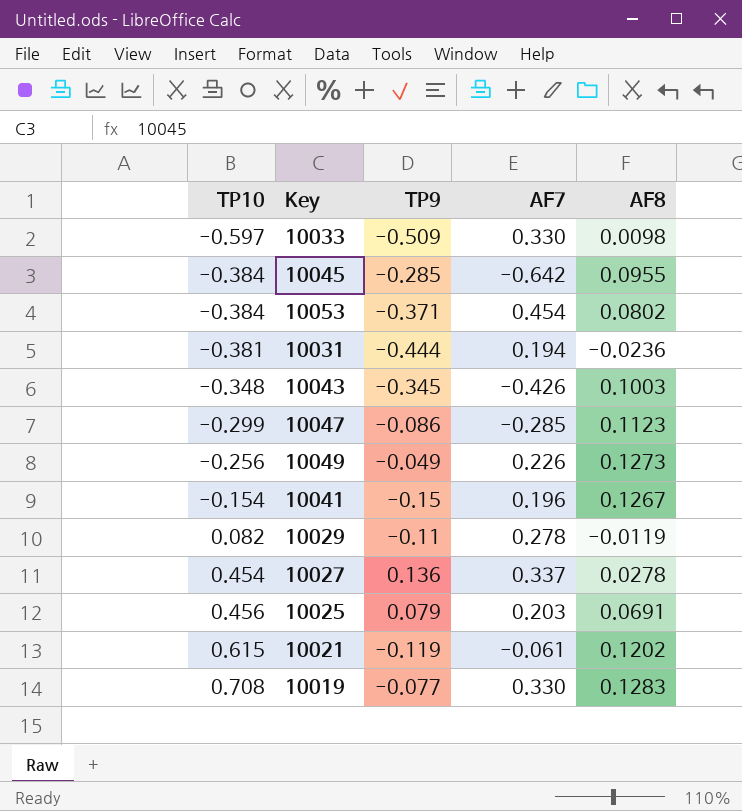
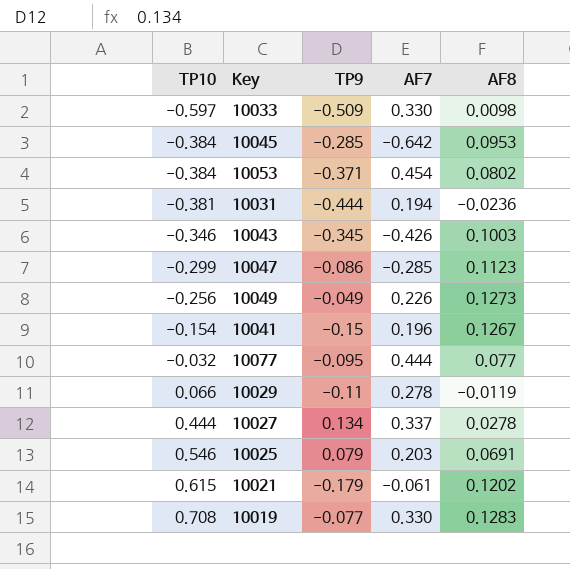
10045 | AF8: 0.0955 -> 0.0953
10043 | TP10: -0.348 -> -0.346
row 10077: none -> -0.032 | -0.095 | 0.444 | 0.077
10029 | TP10: 0.082 -> 0.066
10027 | TP10: 0.454 -> 0.444
10027 | TP9: 0.136 -> 0.134
10025 | TP10: 0.456 -> 0.546
10021 | TP9: -0.119 -> -0.179

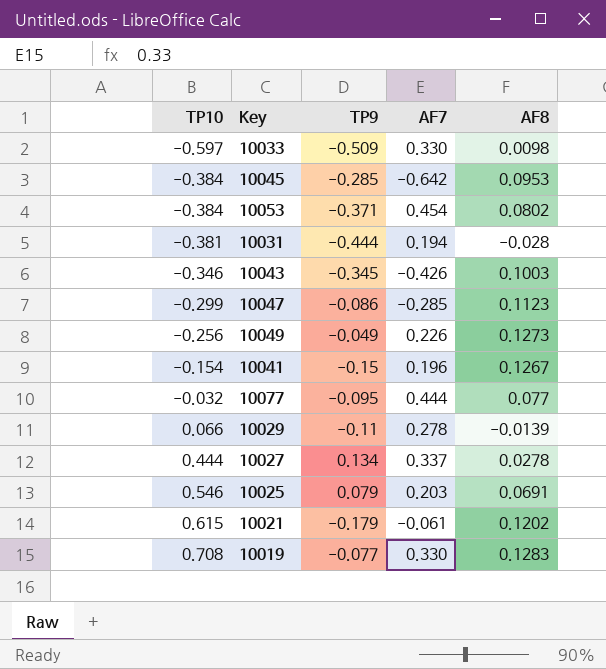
10031 | AF8: -0.0236 -> -0.028
10029 | AF8: -0.0119 -> -0.0139

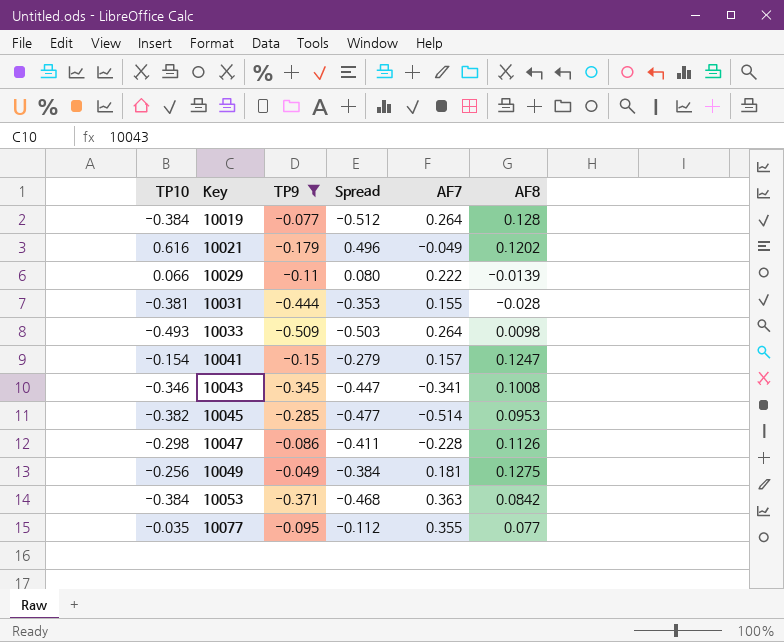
filter: none -> TP9 <= -0.049
row order: TP10 ascending -> Key ascending
column Spread | formula: none -> [TP10] - [AF8]
10019 | TP10: 0.708 -> -0.384
10019 | AF7: 0.330 -> 0.264
10019 | AF8: 0.1283 -> 0.128
10021 | TP10: 0.615 -> 0.616
10021 | AF7: -0.061 -> -0.049
10029 | AF7: 0.278 -> 0.222
10031 | AF7: 0.194 -> 0.155
10033 | TP10: -0.597 -> -0.493
10033 | AF7: 0.330 -> 0.264
10041 | AF7: 0.196 -> 0.157
10041 | AF8: 0.1267 -> 0.1247
10043 | AF7: -0.426 -> -0.341
10043 | AF8: 0.1003 -> 0.1008
10045 | TP10: -0.384 -> -0.382
10045 | AF7: -0.642 -> -0.514
10047 | TP10: -0.299 -> -0.298
10047 | AF7: -0.285 -> -0.228
10047 | AF8: 0.1123 -> 0.1126
10049 | AF7: 0.226 -> 0.181
10049 | AF8: 0.1273 -> 0.1275
10053 | AF7: 0.454 -> 0.363
10053 | AF8: 0.0802 -> 0.0842
10077 | TP10: -0.032 -> -0.035
10077 | AF7: 0.444 -> 0.355

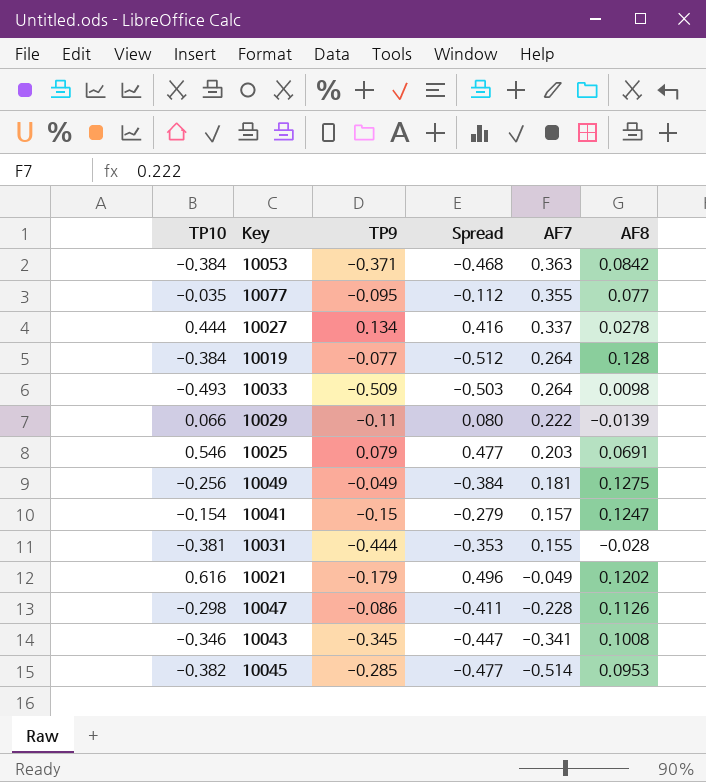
filter: TP9 <= -0.049 -> none
row order: Key ascending -> AF7 descending

